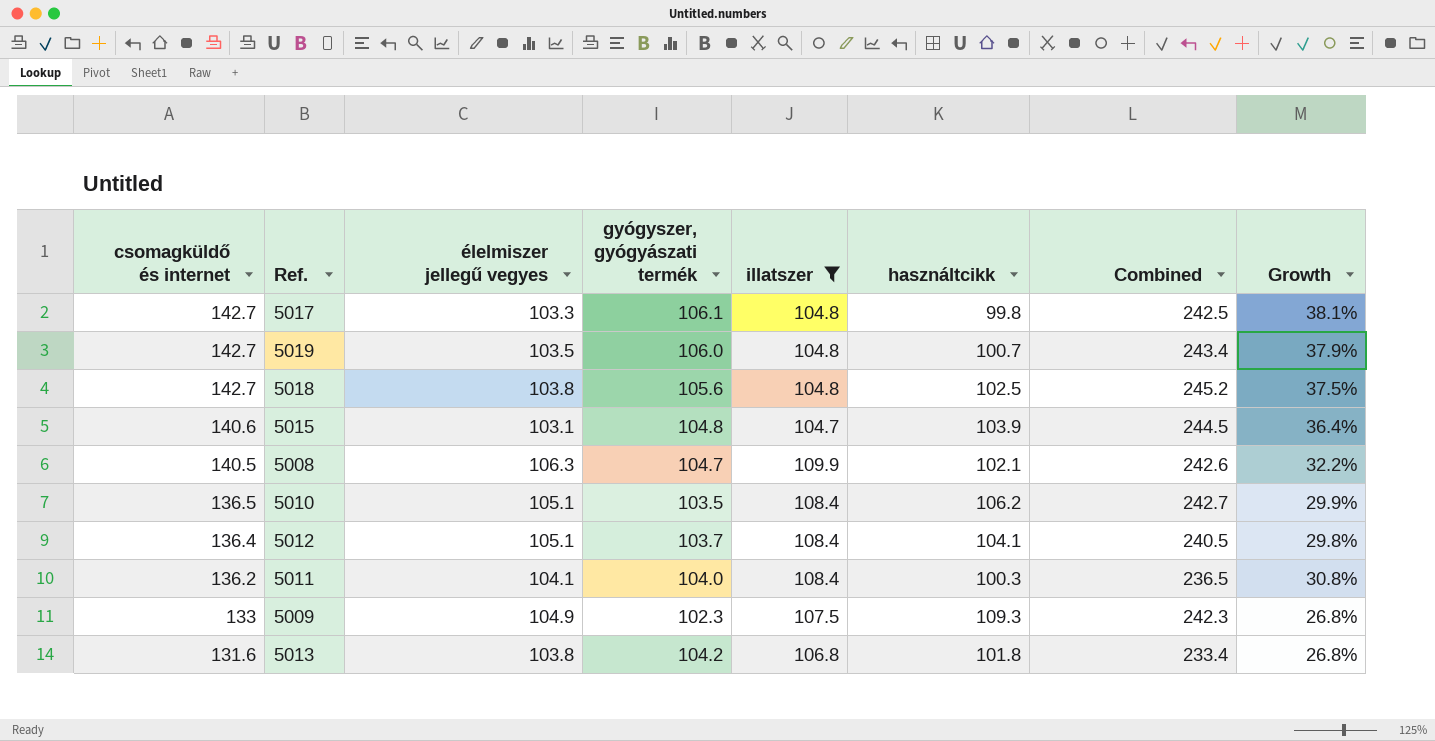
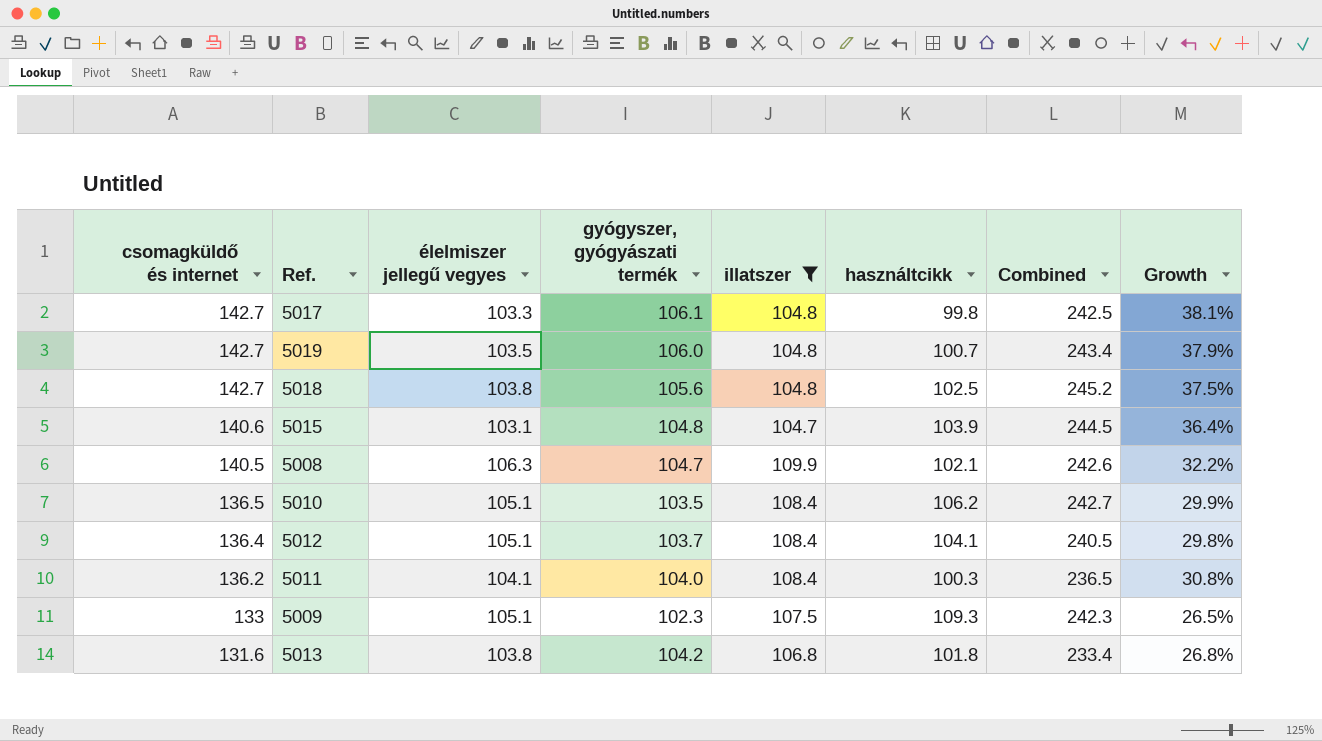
5009 | élelmiszer jellegű vegyes: 104.9 -> 105.1
5009 | Growth: 26.8% -> 26.5%

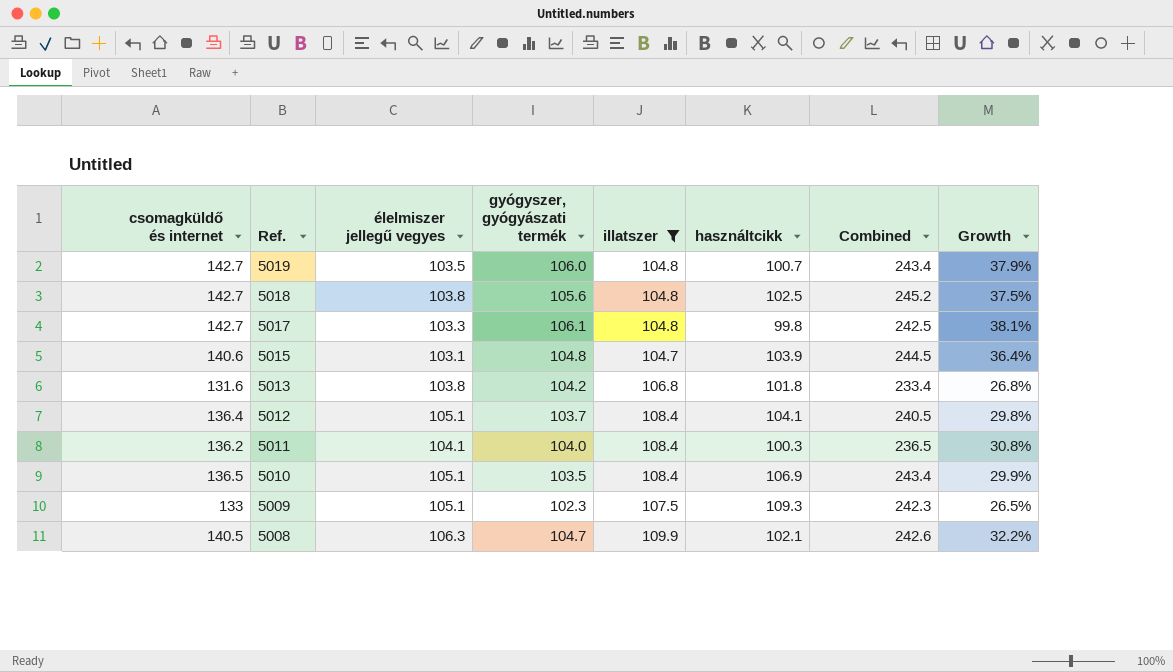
row order: csomagküldő és internet descending -> Ref. descending
5010 | használtcikk: 106.2 -> 106.9
5010 | Combined: 242.7 -> 243.4

